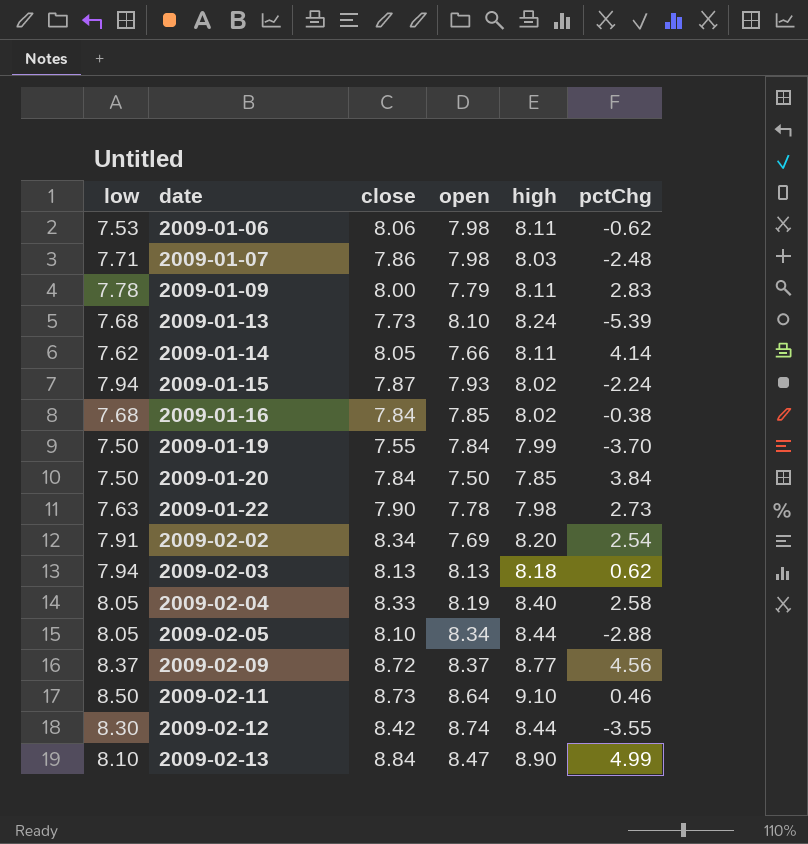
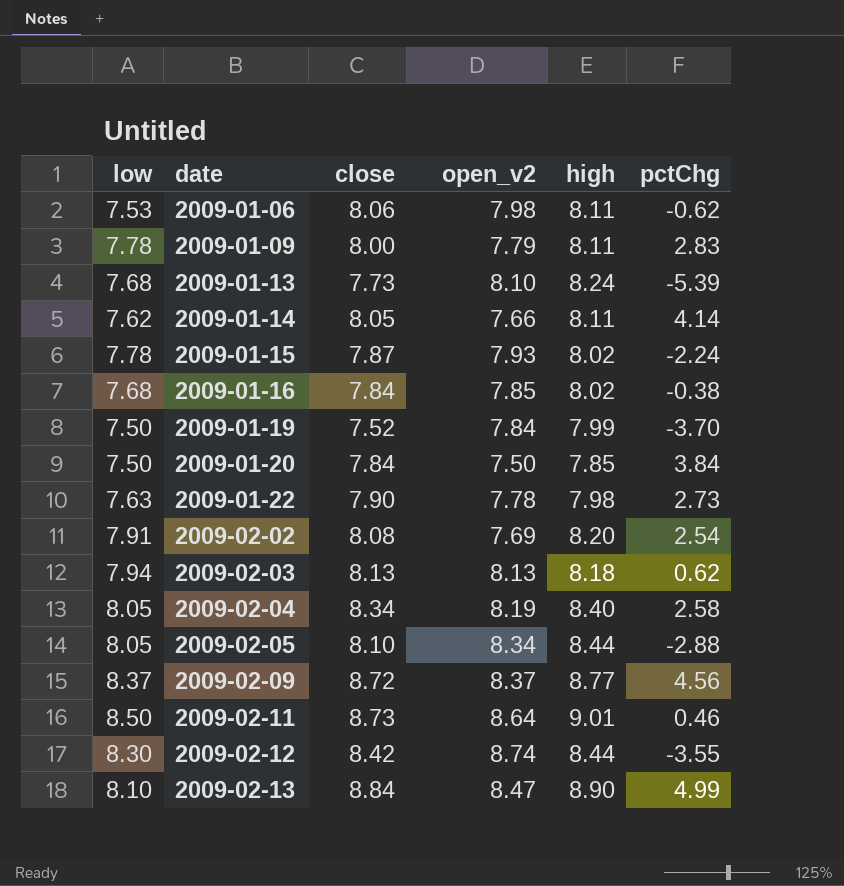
column name: open -> open_v2
row 2009-01-07: 7.71 | 7.86 | 7.98 | 8.03 | -2.48 -> none
2009-01-15 | low: 7.94 -> 7.78
2009-01-19 | close: 7.55 -> 7.52
2009-02-02 | close: 8.34 -> 8.08
2009-02-04 | close: 8.33 -> 8.34
2009-02-11 | high: 9.10 -> 9.01

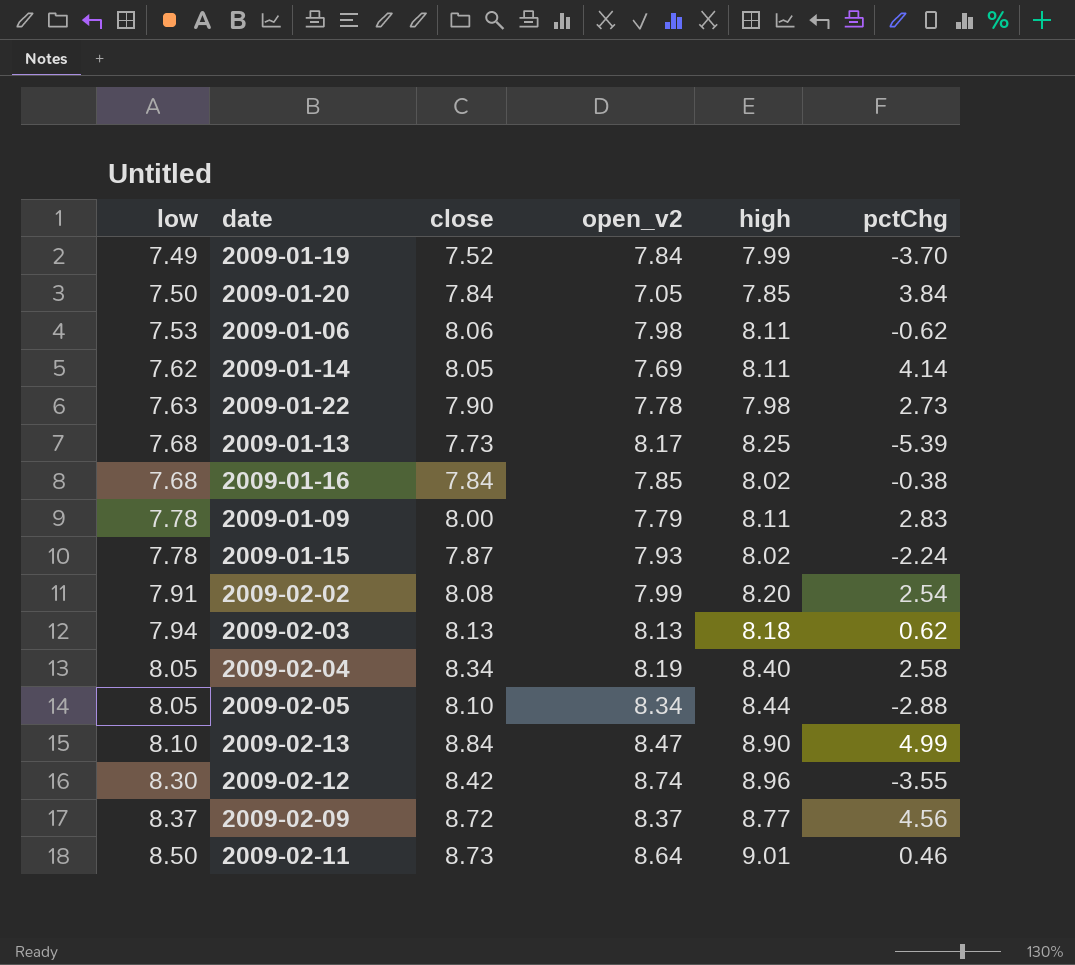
row order: date ascending -> low ascending
2009-01-19 | low: 7.50 -> 7.49
2009-01-20 | open_v2: 7.50 -> 7.05
2009-01-14 | open_v2: 7.66 -> 7.69
2009-01-13 | open_v2: 8.10 -> 8.17
2009-01-13 | high: 8.24 -> 8.25
2009-02-02 | open_v2: 7.69 -> 7.99
2009-02-12 | high: 8.44 -> 8.96

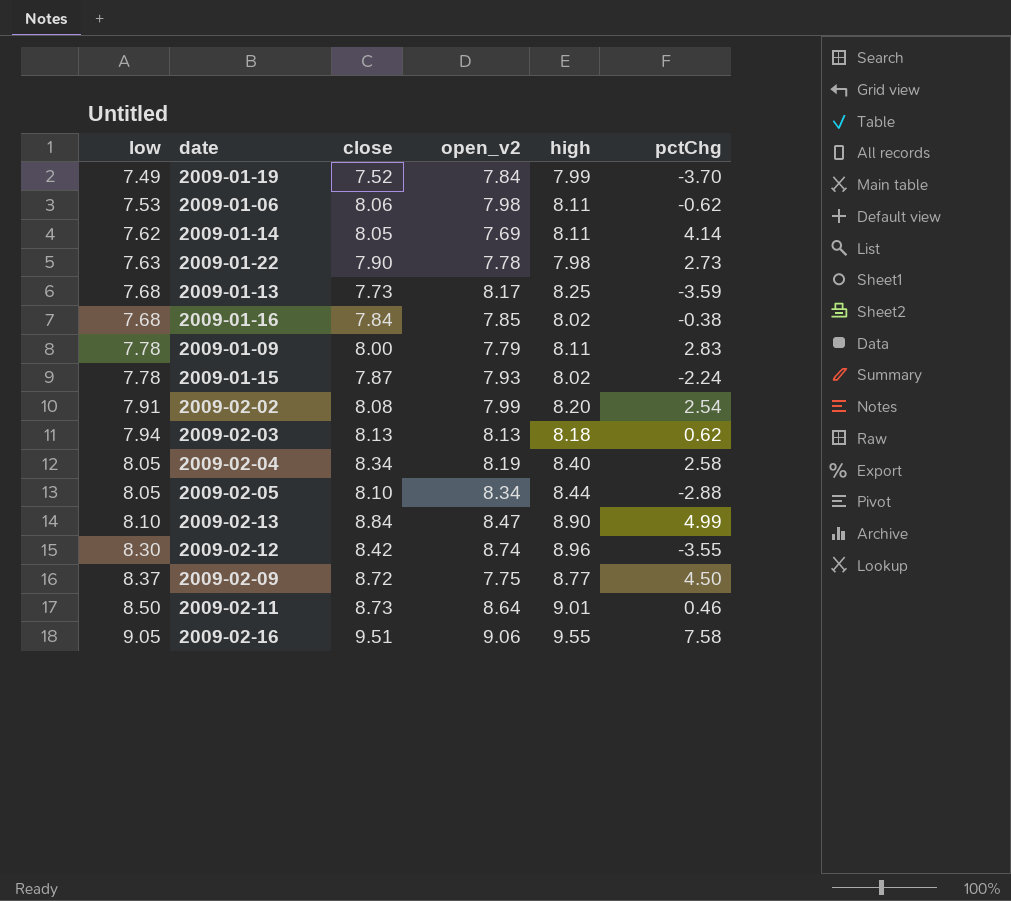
row 2009-01-20: 7.50 | 7.84 | 7.05 | 7.85 | 3.84 -> none
2009-01-13 | pctChg: -5.39 -> -3.59
2009-02-09 | open_v2: 8.37 -> 7.75
2009-02-09 | pctChg: 4.56 -> 4.50
row 2009-02-16: none -> 9.05 | 9.51 | 9.06 | 9.55 | 7.58

